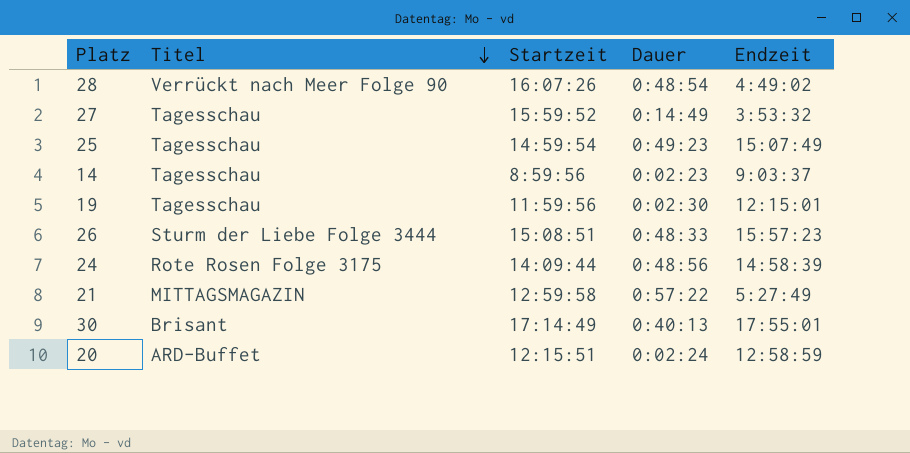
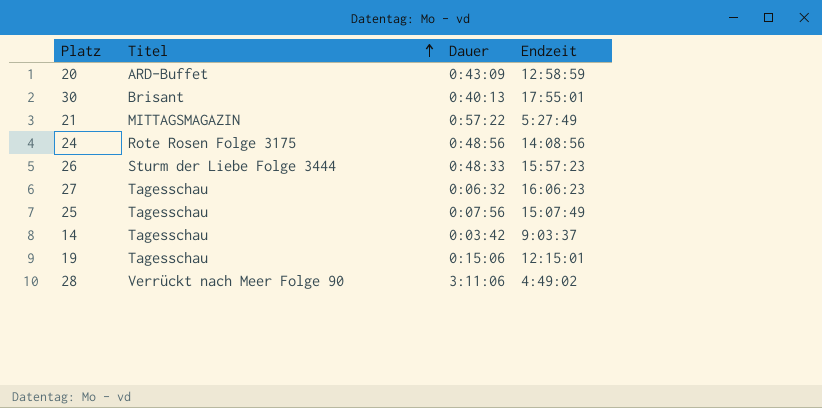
row order: Titel descending -> Titel ascending
column Startzeit | position: 3 -> none
20 | Dauer: 0:02:24 -> 0:43:09
24 | Endzeit: 14:58:39 -> 14:08:56
27 | Dauer: 0:14:49 -> 0:06:32
27 | Endzeit: 3:53:32 -> 16:06:23
25 | Dauer: 0:49:23 -> 0:07:56
14 | Dauer: 0:02:23 -> 0:03:42
19 | Dauer: 0:02:30 -> 0:15:06
28 | Dauer: 0:48:54 -> 3:11:06

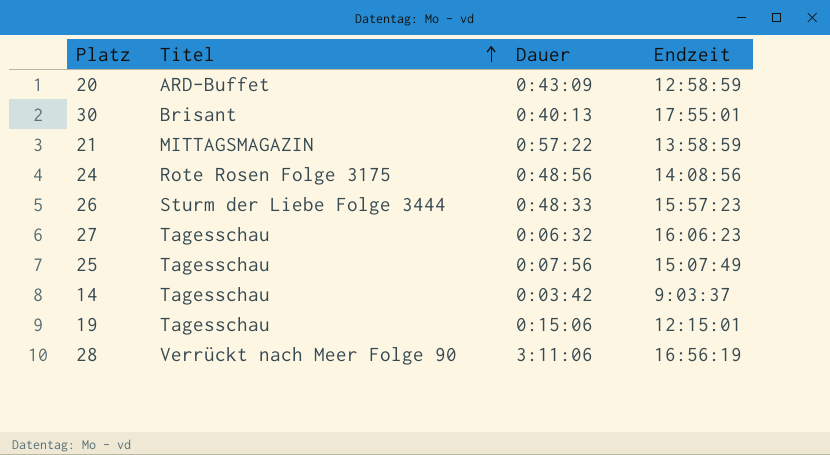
21 | Endzeit: 5:27:49 -> 13:58:59
28 | Endzeit: 4:49:02 -> 16:56:19

